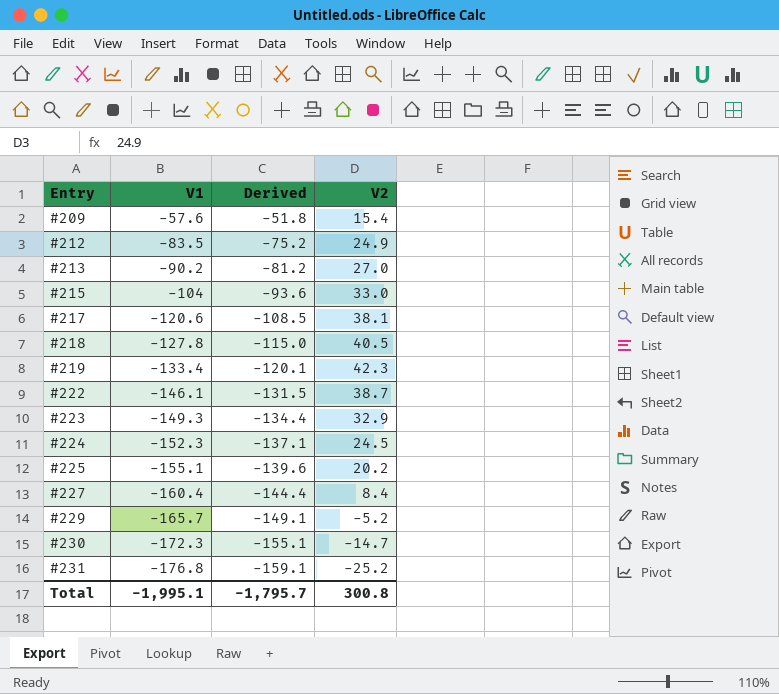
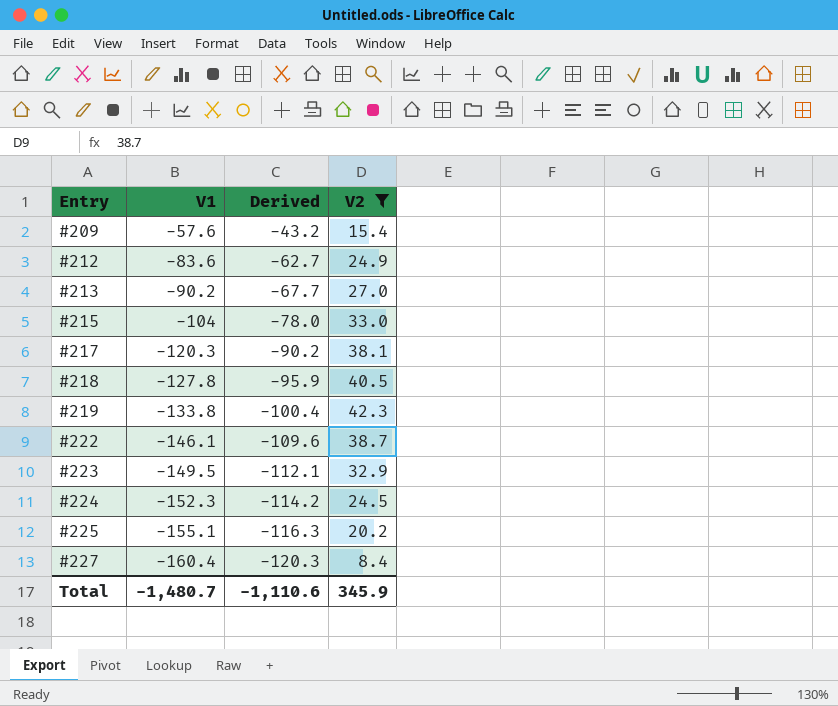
filter: none -> V2 >= 8.4
column Derived | formula: [V1] * 0.9 -> [V1] * 0.75
#212 | V1: -83.5 -> -83.6
#217 | V1: -120.6 -> -120.3
#219 | V1: -133.4 -> -133.8
#223 | V1: -149.3 -> -149.5
Total | V1: -1,995.1 -> -1,480.7
Total | Derived: -1,795.7 -> -1,110.6
Total | V2: 300.8 -> 345.9

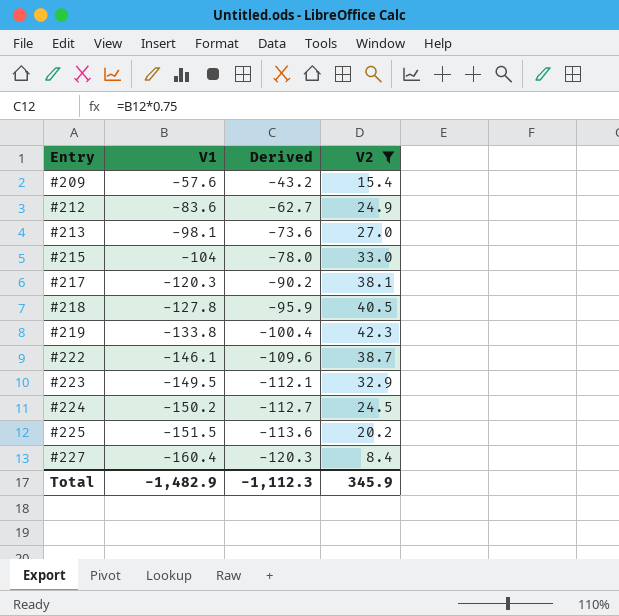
#213 | V1: -90.2 -> -98.1
#213 | Derived: -67.7 -> -73.6
#224 | V1: -152.3 -> -150.2
#224 | Derived: -114.2 -> -112.7
#225 | V1: -155.1 -> -151.5
#225 | Derived: -116.3 -> -113.6
Total | V1: -1,480.7 -> -1,482.9
Total | Derived: -1,110.6 -> -1,112.3

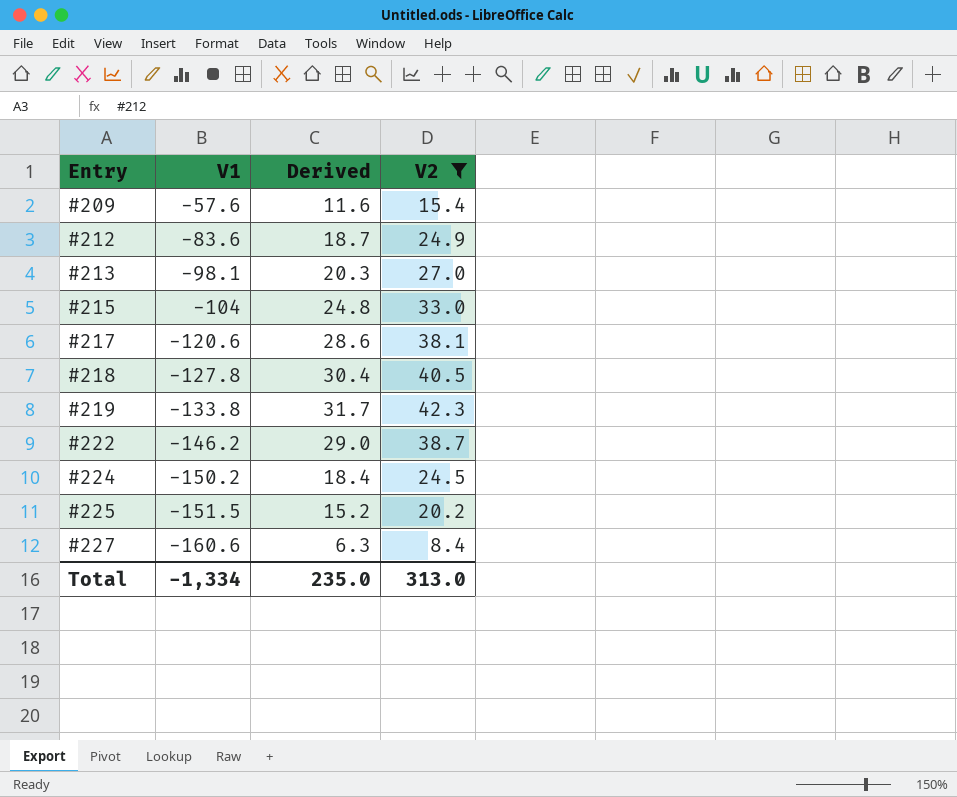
column Derived | formula: [V1] * 0.75 -> [V2] * 0.75
row #223: -149.5 | -112.1 | 32.9 -> none
#217 | V1: -120.3 -> -120.6
#222 | V1: -146.1 -> -146.2
#227 | V1: -160.4 -> -160.6
Total | V1: -1,482.9 -> -1,334
Total | Derived: -1,112.3 -> 235.0
Total | V2: 345.9 -> 313.0

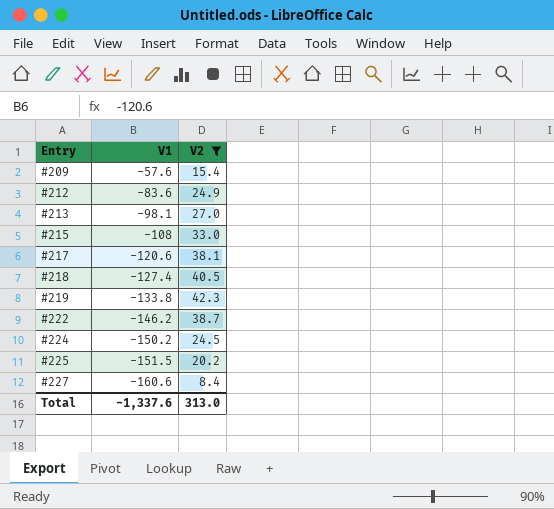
column Derived | formula: [V2] * 0.75 -> none
#215 | V1: -104 -> -108
#218 | V1: -127.8 -> -127.4
Total | V1: -1,334 -> -1,337.6

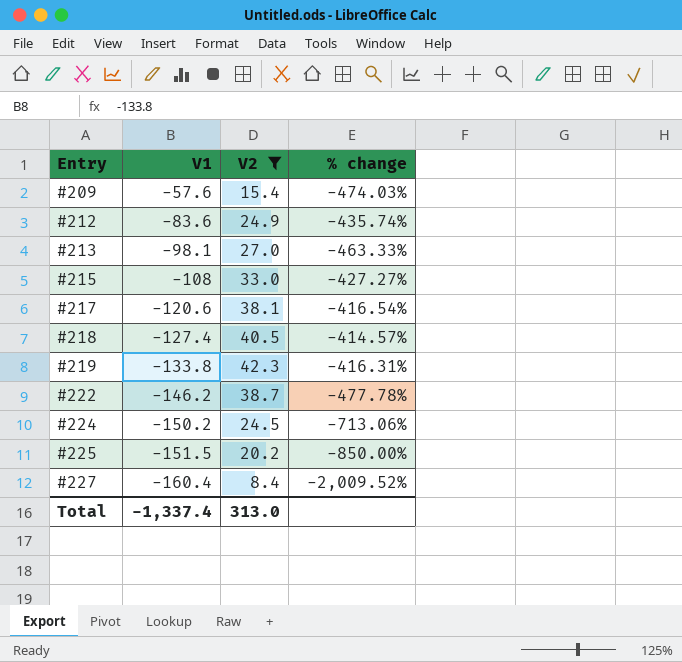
column % change | formula: none -> ([V1] - [V2]) / [V2]
#227 | V1: -160.6 -> -160.4
Total | V1: -1,337.6 -> -1,337.4

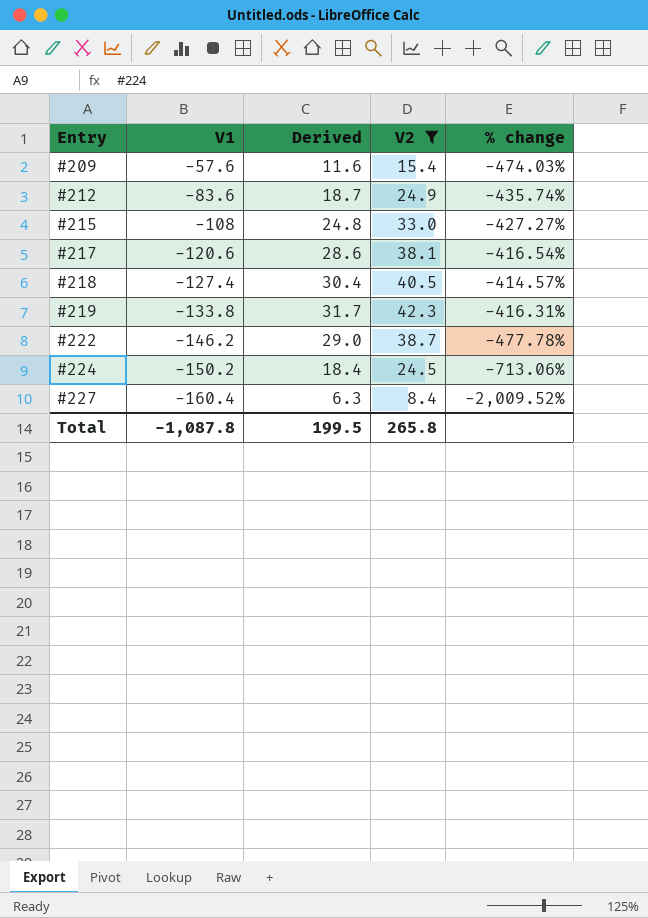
column Derived | formula: none -> [V2] * 0.75
row #213: -98.1 | 27.0 | -463.33% -> none
row #225: -151.5 | 20.2 | -850.00% -> none
Total | V1: -1,337.4 -> -1,087.8
Total | V2: 313.0 -> 265.8

